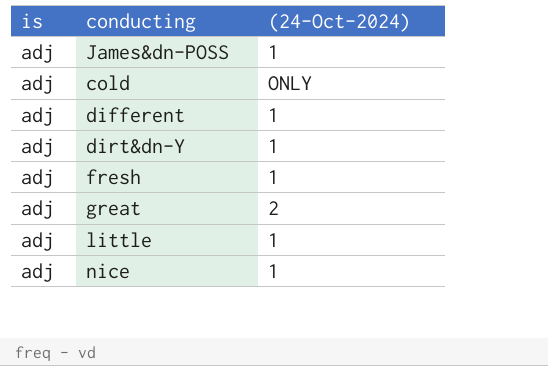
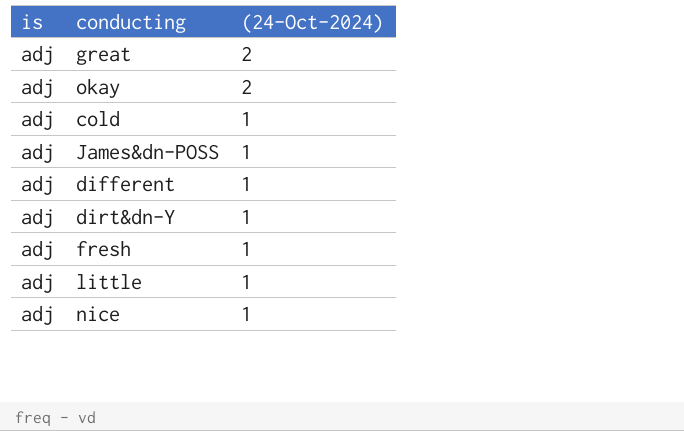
row order: none -> (24-Oct-2024) descending
row okay: none -> adj | 2
cold | (24-Oct-2024): ONLY -> 1

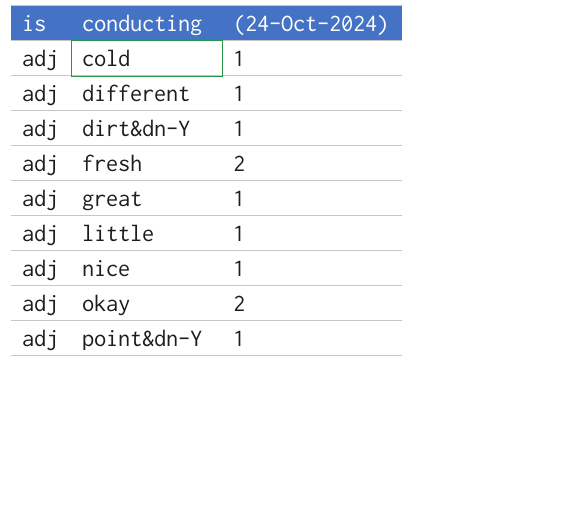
row order: (24-Oct-2024) descending -> conducting ascending
row James&dn-POSS: adj | 1 -> none
fresh | (24-Oct-2024): 1 -> 2
great | (24-Oct-2024): 2 -> 1
row point&dn-Y: none -> adj | 1

